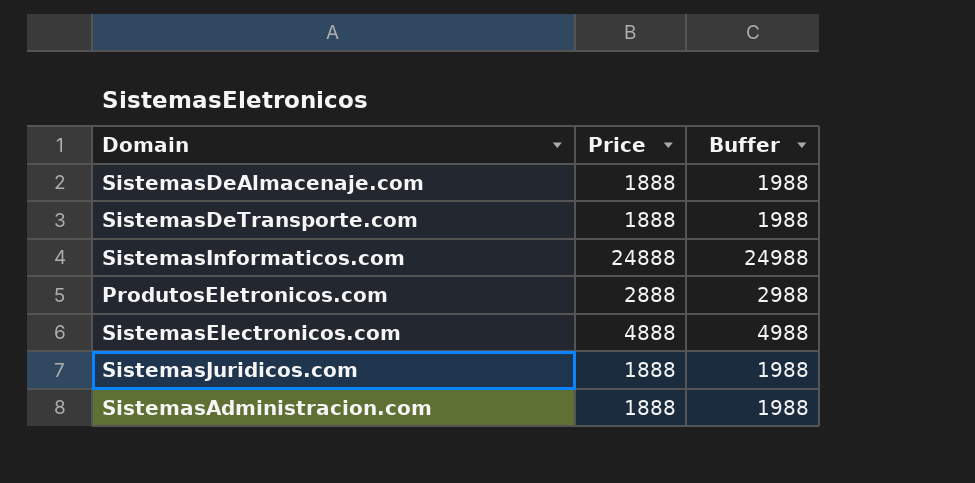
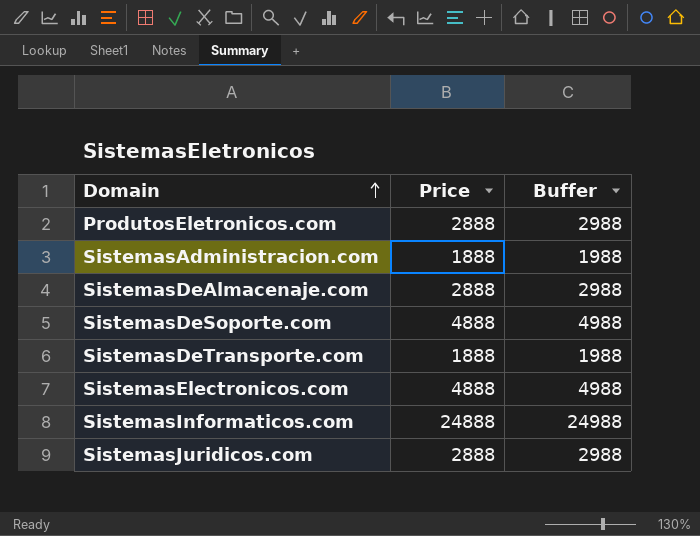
row order: none -> Domain ascending
SistemasDeAlmacenaje.com | Price: 1888 -> 2888
SistemasDeAlmacenaje.com | Buffer: 1988 -> 2988
row SistemasDeSoporte.com: none -> 4888 | 4988
SistemasJuridicos.com | Price: 1888 -> 2888
SistemasJuridicos.com | Buffer: 1988 -> 2988

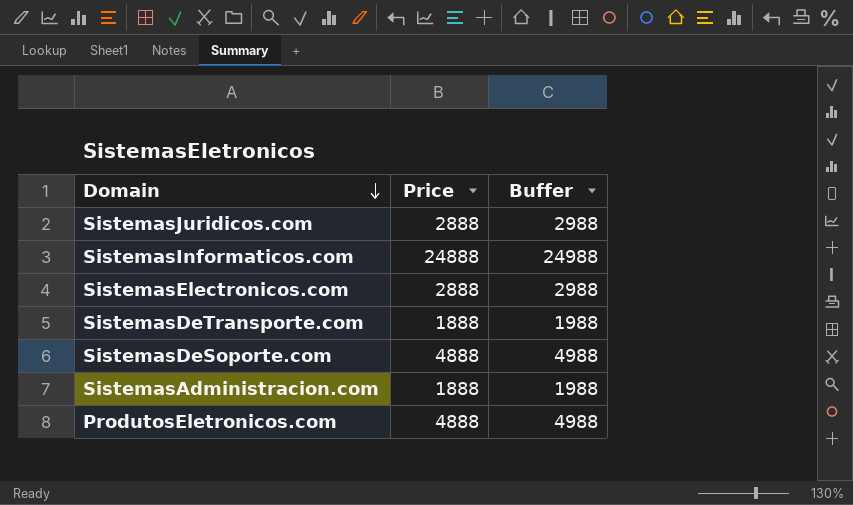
row order: Domain ascending -> Domain descending
row SistemasDeAlmacenaje.com: 2888 | 2988 -> none
SistemasElectronicos.com | Price: 4888 -> 2888
SistemasElectronicos.com | Buffer: 4988 -> 2988
ProdutosEletronicos.com | Price: 2888 -> 4888
ProdutosEletronicos.com | Buffer: 2988 -> 4988

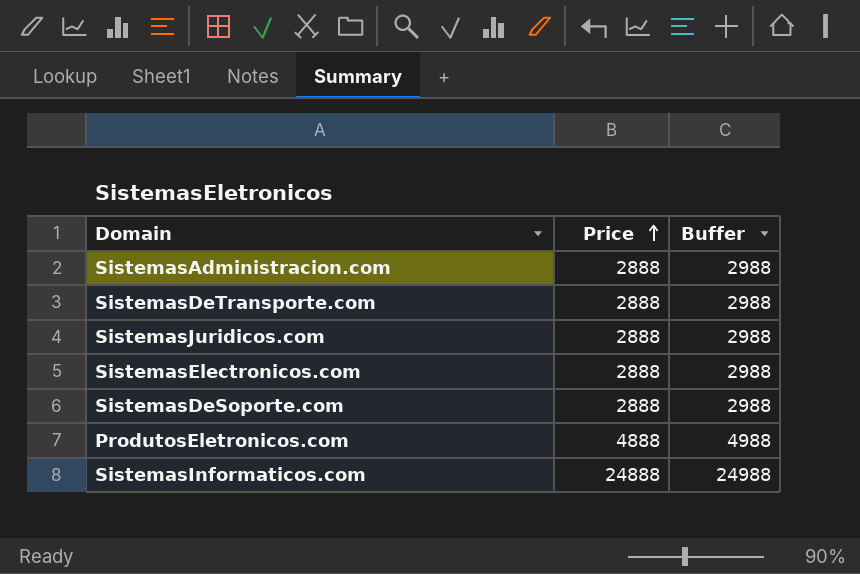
row order: Domain descending -> Price ascending
SistemasAdministracion.com | Price: 1888 -> 2888
SistemasAdministracion.com | Buffer: 1988 -> 2988
SistemasDeTransporte.com | Price: 1888 -> 2888
SistemasDeTransporte.com | Buffer: 1988 -> 2988
SistemasDeSoporte.com | Price: 4888 -> 2888
SistemasDeSoporte.com | Buffer: 4988 -> 2988

